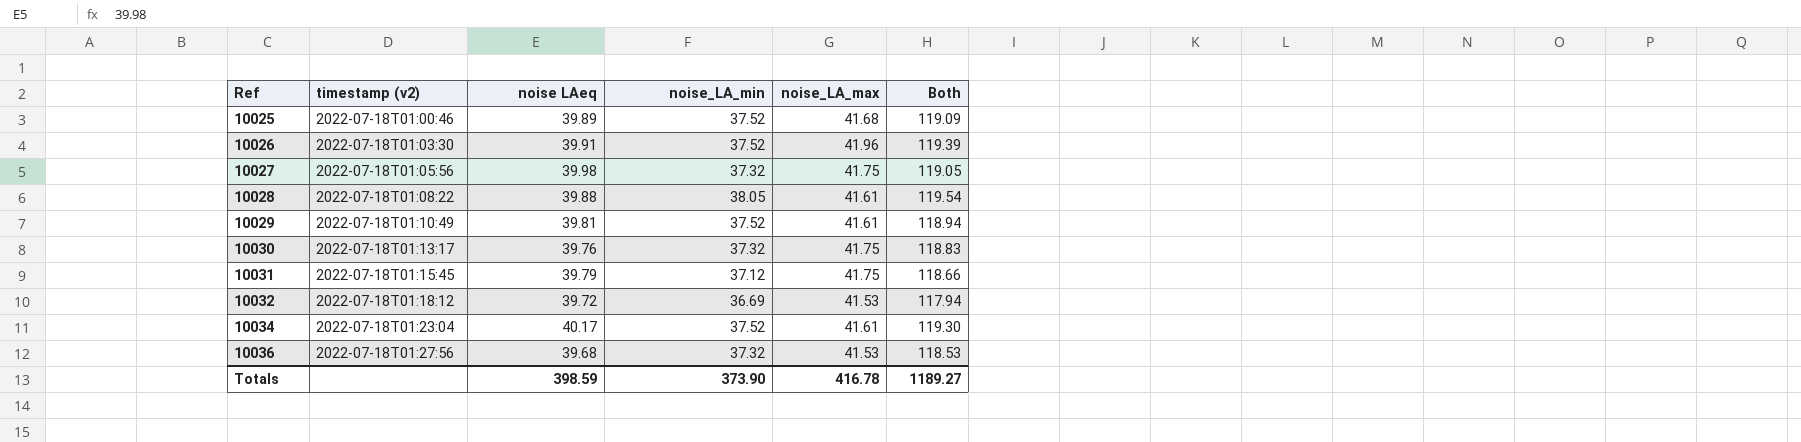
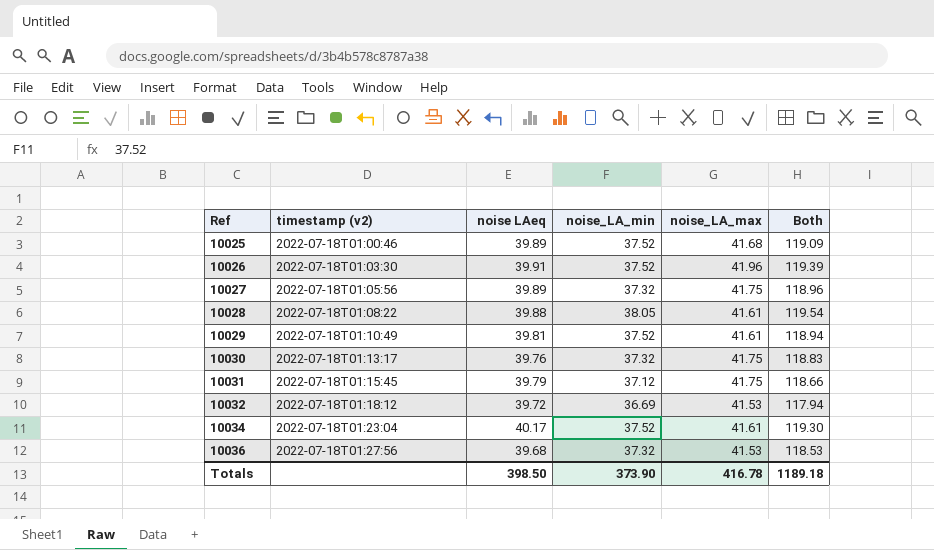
10027 | noise LAeq: 39.98 -> 39.89
10027 | Both: 119.05 -> 118.96
Totals | noise LAeq: 398.59 -> 398.50
Totals | Both: 1189.27 -> 1189.18

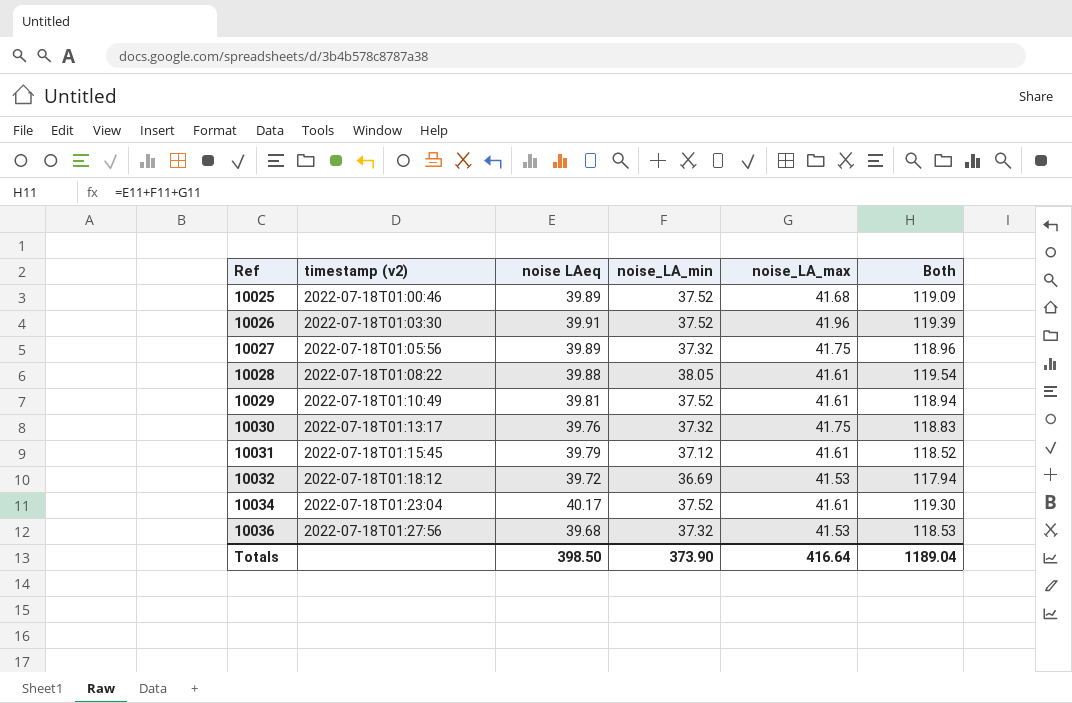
10031 | noise_LA_max: 41.75 -> 41.61
10031 | Both: 118.66 -> 118.52
Totals | noise_LA_max: 416.78 -> 416.64
Totals | Both: 1189.18 -> 1189.04

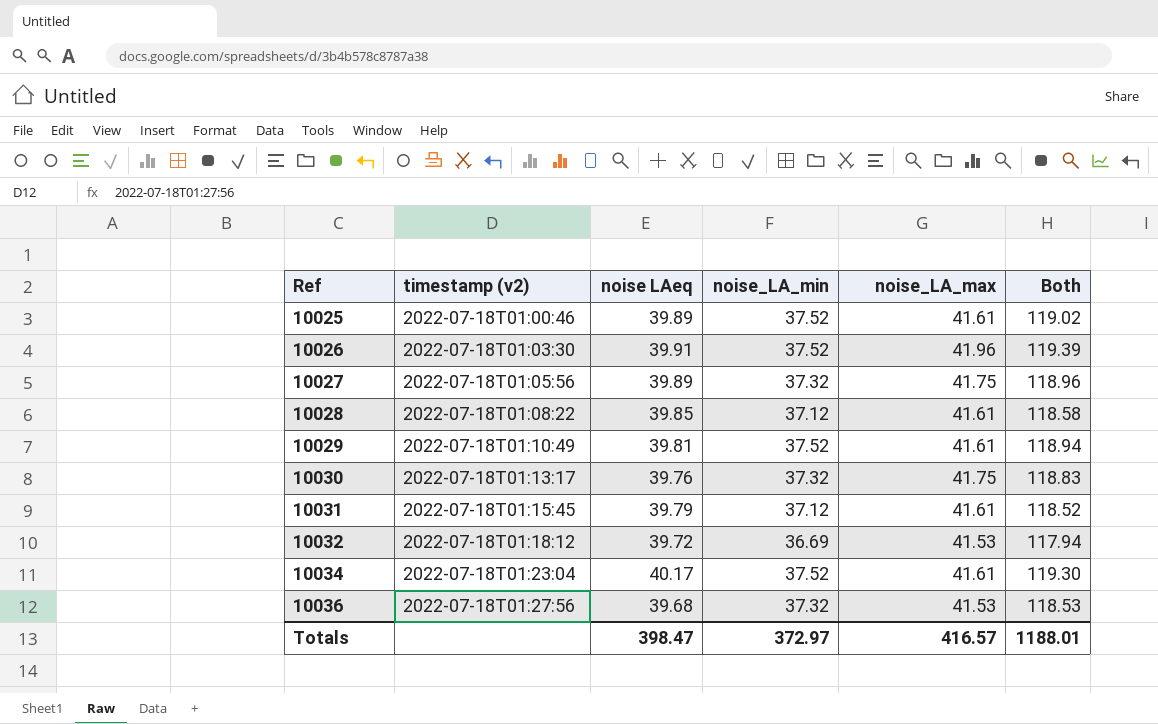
10025 | noise_LA_max: 41.68 -> 41.61
10025 | Both: 119.09 -> 119.02
10028 | noise LAeq: 39.88 -> 39.85
10028 | noise_LA_min: 38.05 -> 37.12
10028 | Both: 119.54 -> 118.58
Totals | noise LAeq: 398.50 -> 398.47
Totals | noise_LA_min: 373.90 -> 372.97
Totals | noise_LA_max: 416.64 -> 416.57
Totals | Both: 1189.04 -> 1188.01

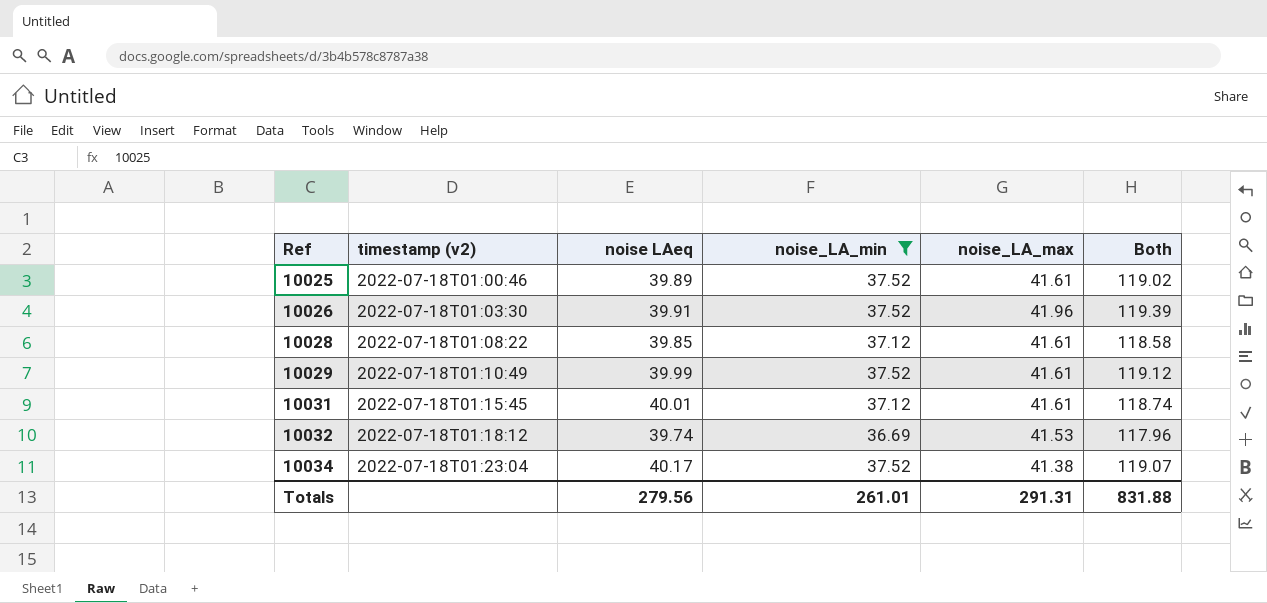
filter: none -> noise_LA_min != 37.32
10029 | noise LAeq: 39.81 -> 39.99
10029 | Both: 118.94 -> 119.12
10031 | noise LAeq: 39.79 -> 40.01
10031 | Both: 118.52 -> 118.74
10032 | noise LAeq: 39.72 -> 39.74
10032 | Both: 117.94 -> 117.96
10034 | noise_LA_max: 41.61 -> 41.38
10034 | Both: 119.30 -> 119.07
Totals | noise LAeq: 398.47 -> 279.56
Totals | noise_LA_min: 372.97 -> 261.01
Totals | noise_LA_max: 416.57 -> 291.31
Totals | Both: 1188.01 -> 831.88

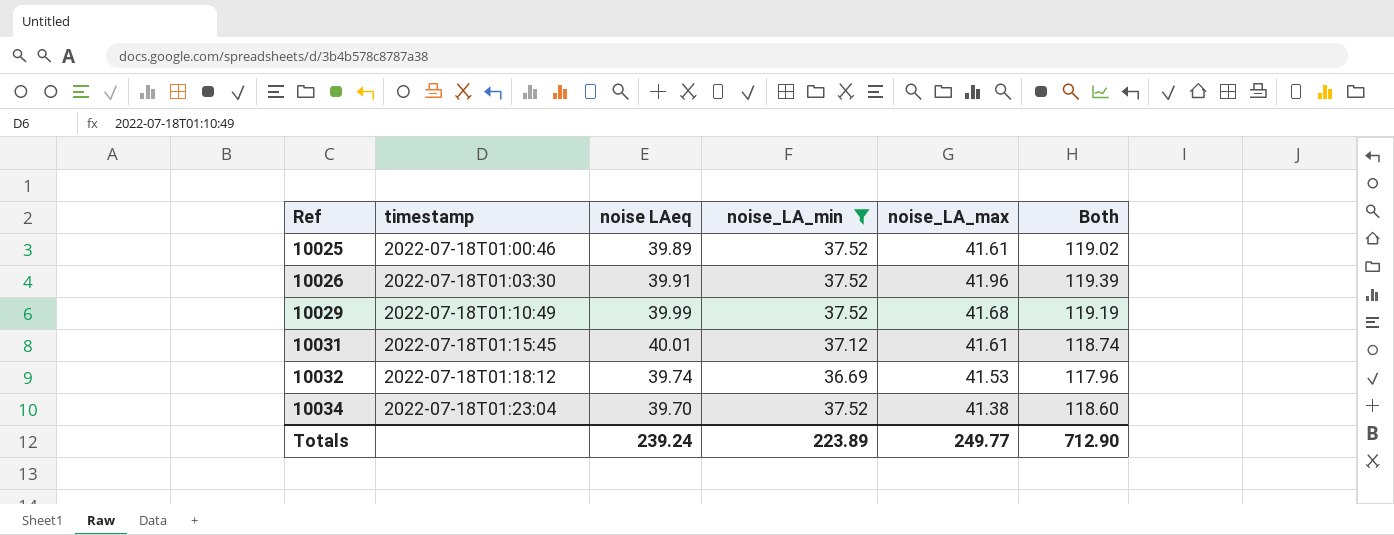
column name: timestamp (v2) -> timestamp
row 10028: 2022-07-18T01:08:22 | 39.85 | 37.12 | 41.61 | 118.58 -> none
10029 | noise_LA_max: 41.61 -> 41.68
10029 | Both: 119.12 -> 119.19
10034 | noise LAeq: 40.17 -> 39.70
10034 | Both: 119.07 -> 118.60
Totals | noise LAeq: 279.56 -> 239.24
Totals | noise_LA_min: 261.01 -> 223.89
Totals | noise_LA_max: 291.31 -> 249.77
Totals | Both: 831.88 -> 712.90

